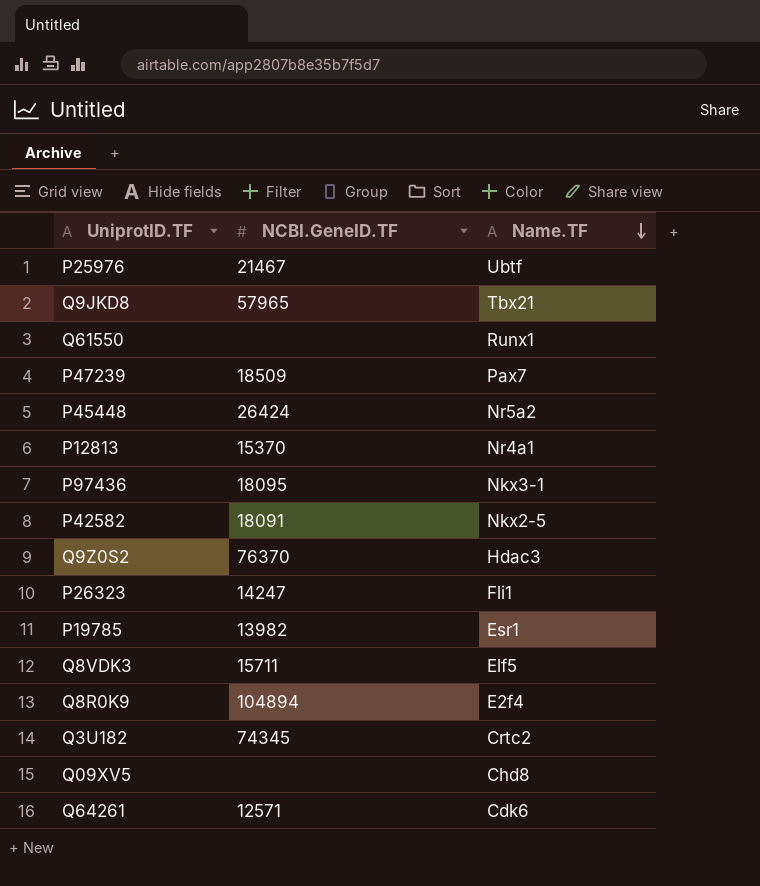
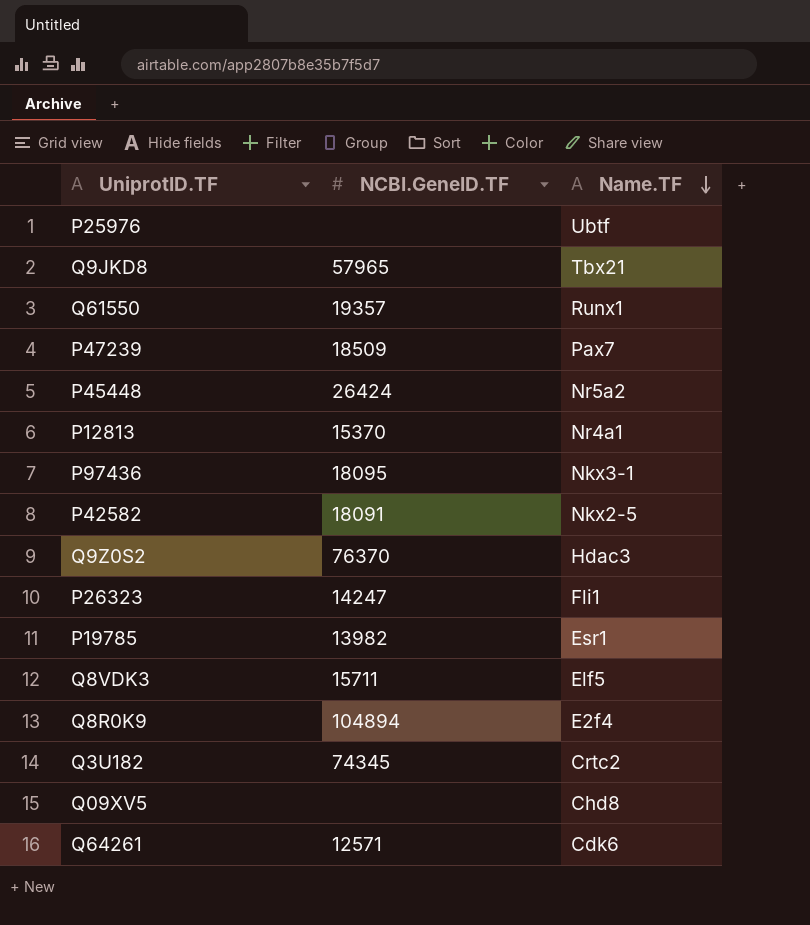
P25976 | NCBI.GeneID.TF: 21467 -> none
Q61550 | NCBI.GeneID.TF: none -> 19357

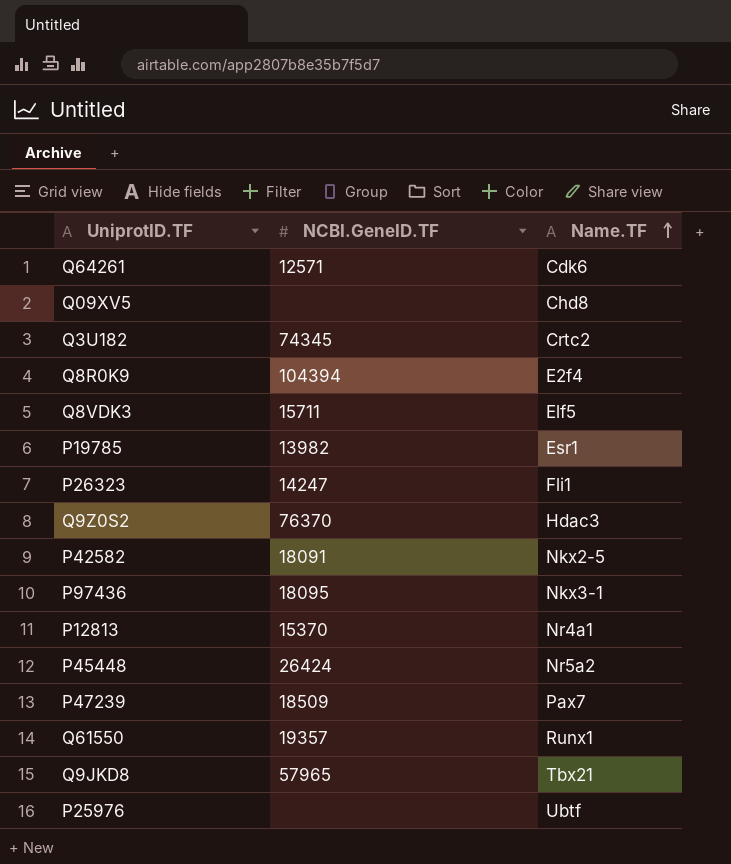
row order: Name.TF descending -> Name.TF ascending
Q8R0K9 | NCBI.GeneID.TF: 104894 -> 104394

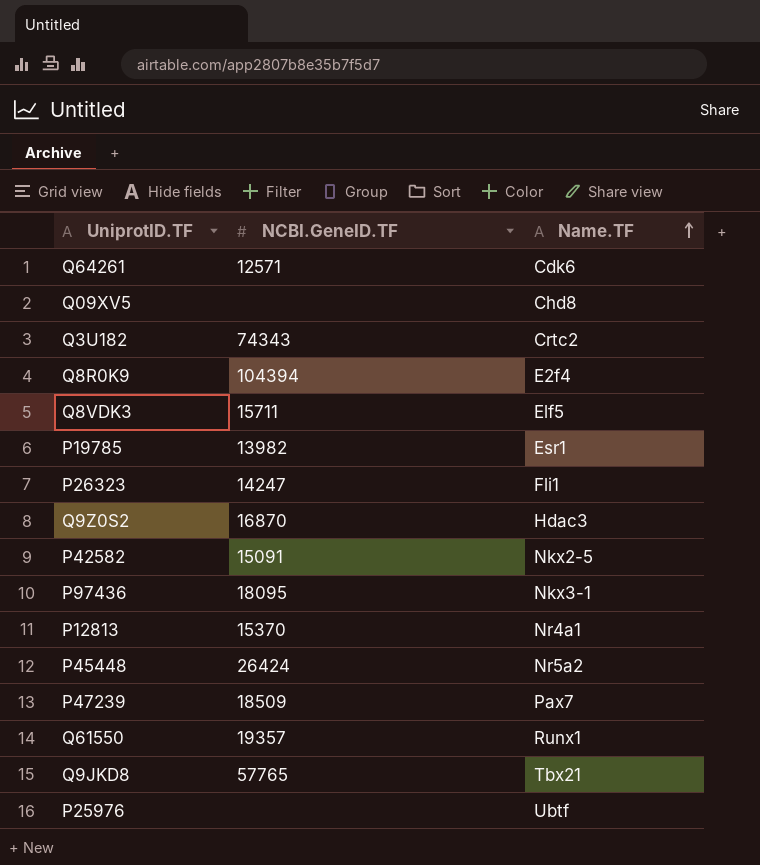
Q3U182 | NCBI.GeneID.TF: 74345 -> 74343
Q9Z0S2 | NCBI.GeneID.TF: 76370 -> 16870
P42582 | NCBI.GeneID.TF: 18091 -> 15091
Q9JKD8 | NCBI.GeneID.TF: 57965 -> 57765

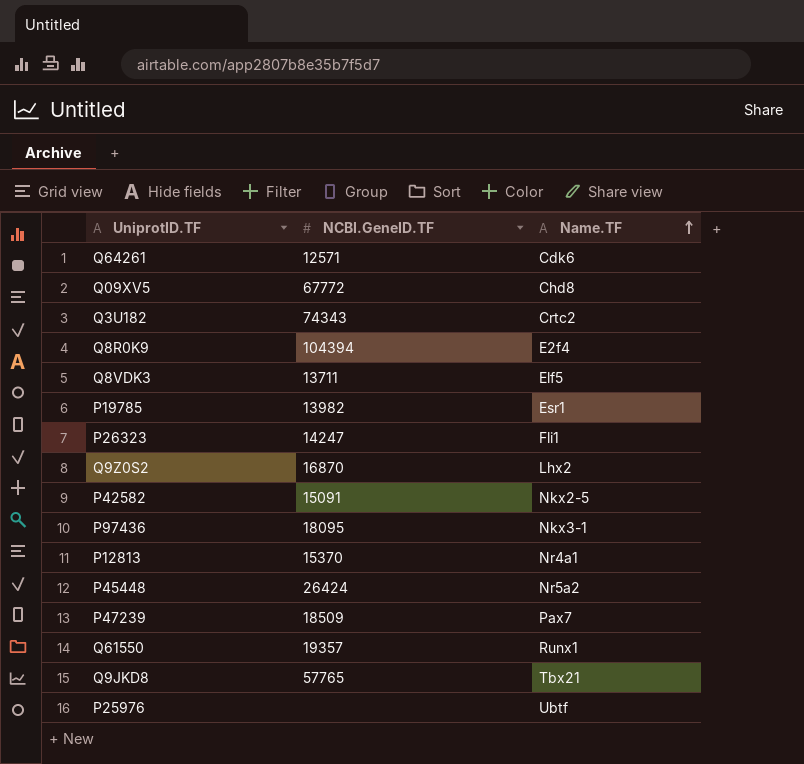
Q09XV5 | NCBI.GeneID.TF: none -> 67772
Q8VDK3 | NCBI.GeneID.TF: 15711 -> 13711
Q9Z0S2 | Name.TF: Hdac3 -> Lhx2

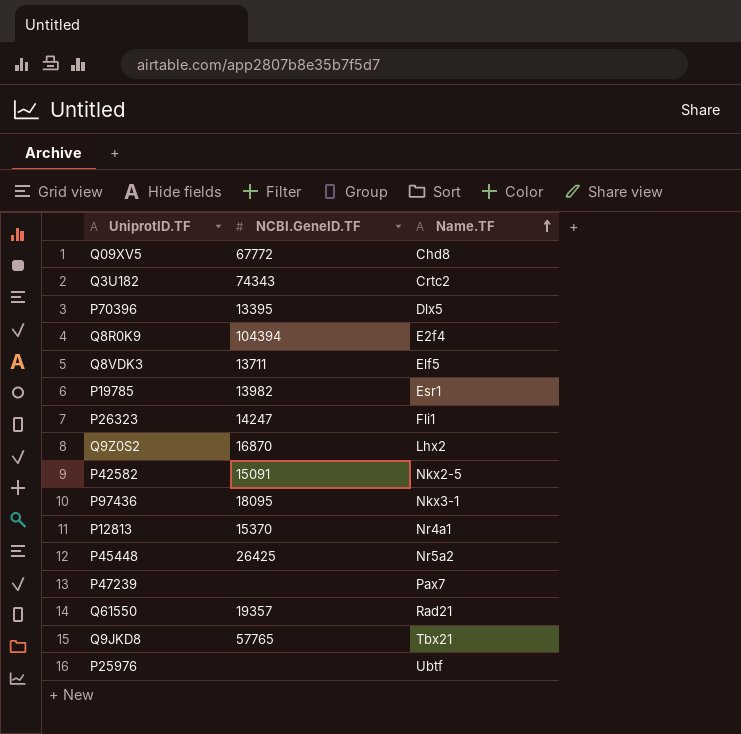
row Q64261: 12571 | Cdk6 -> none
row P70396: none -> 13395 | Dlx5
P45448 | NCBI.GeneID.TF: 26424 -> 26425
P47239 | NCBI.GeneID.TF: 18509 -> none
Q61550 | Name.TF: Runx1 -> Rad21

